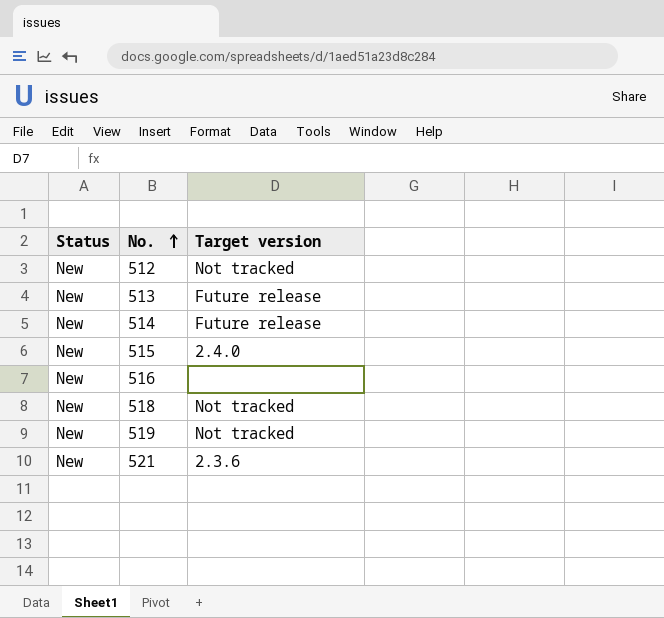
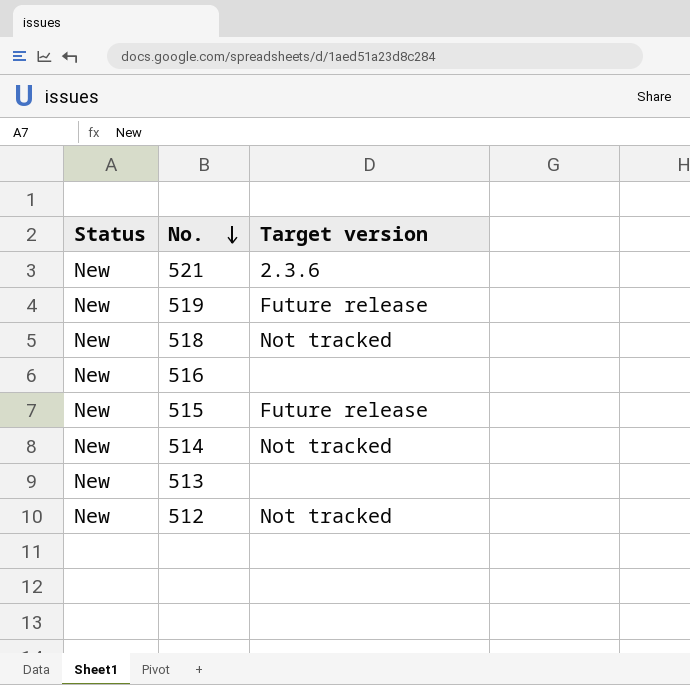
row order: No. ascending -> No. descending
519 | Target version: Not tracked -> Future release
515 | Target version: 2.4.0 -> Future release
514 | Target version: Future release -> Not tracked
513 | Target version: Future release -> none

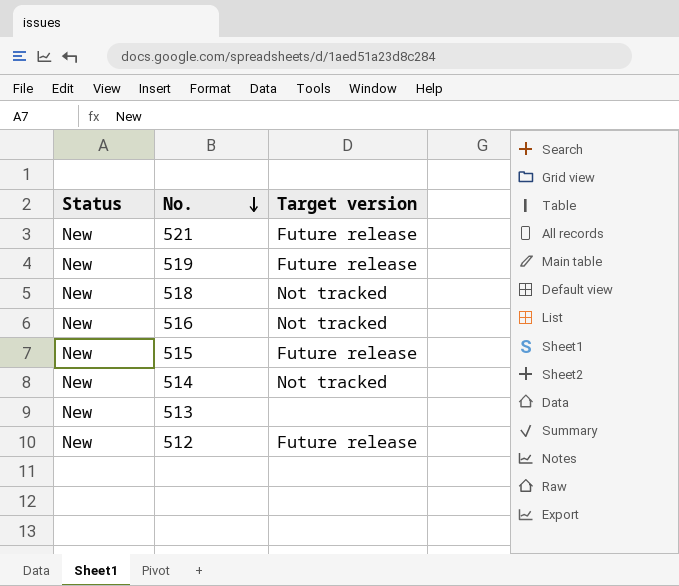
521 | Target version: 2.3.6 -> Future release
516 | Target version: none -> Not tracked
512 | Target version: Not tracked -> Future release

